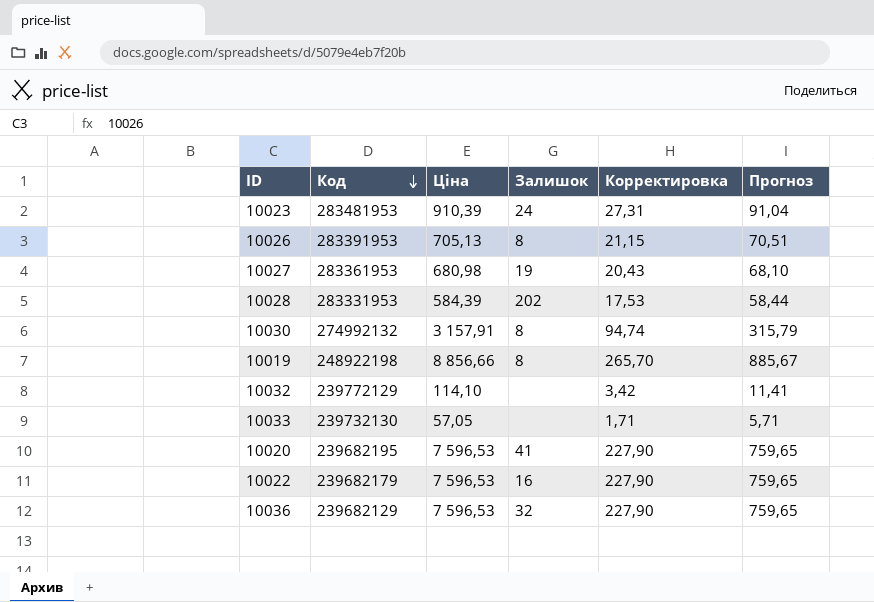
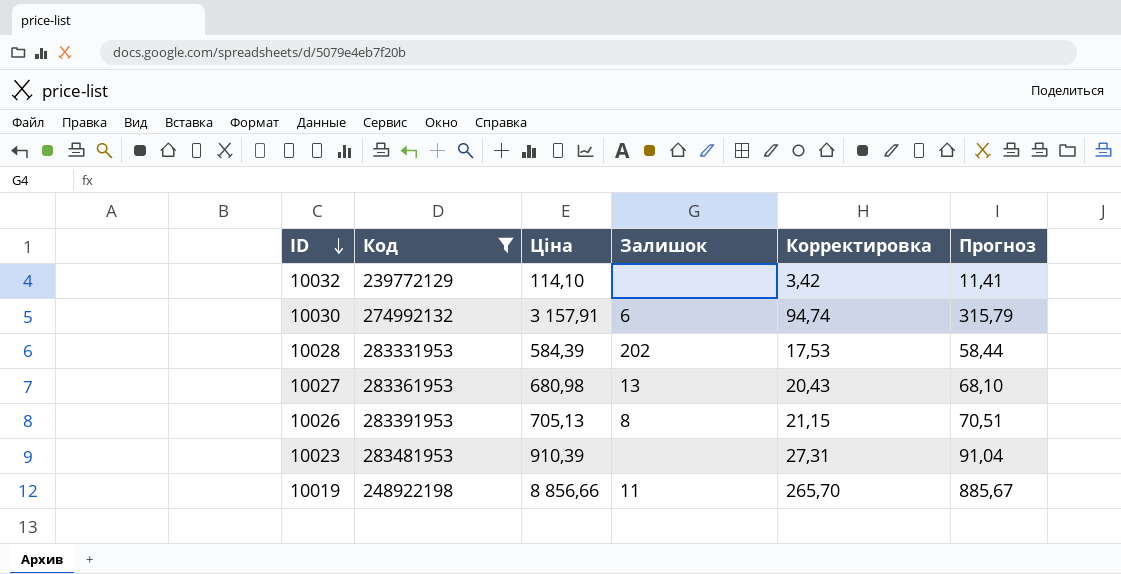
filter: none -> Код >= 239772129
row order: Код descending -> ID descending
10030 | Залишок: 8 -> 6
10027 | Залишок: 19 -> 13
10023 | Залишок: 24 -> none
10019 | Залишок: 8 -> 11

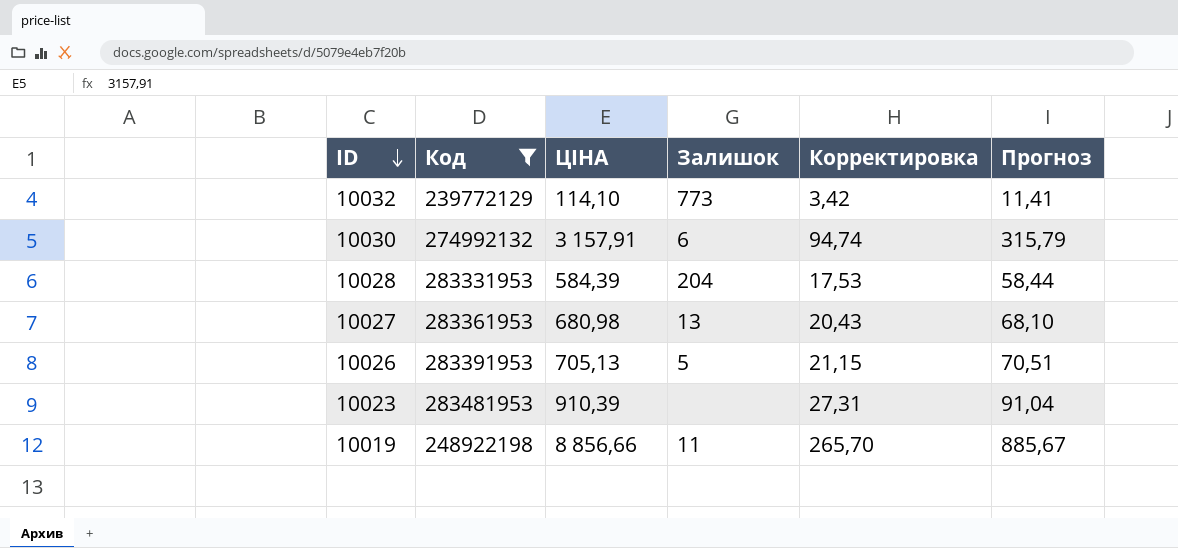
column name: Ціна -> ЦІНА
10032 | Залишок: none -> 773
10028 | Залишок: 202 -> 204
10026 | Залишок: 8 -> 5

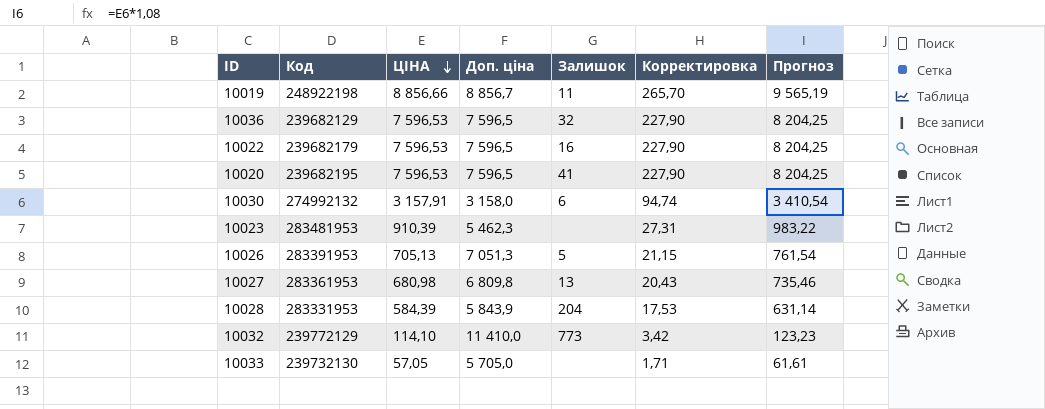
filter: Код >= 239772129 -> none
row order: ID descending -> ЦІНА descending
column Доп. ціна | position: none -> 4
column Прогноз | formula: [ЦІНА] * 0,1 -> [ЦІНА] * 1,08

